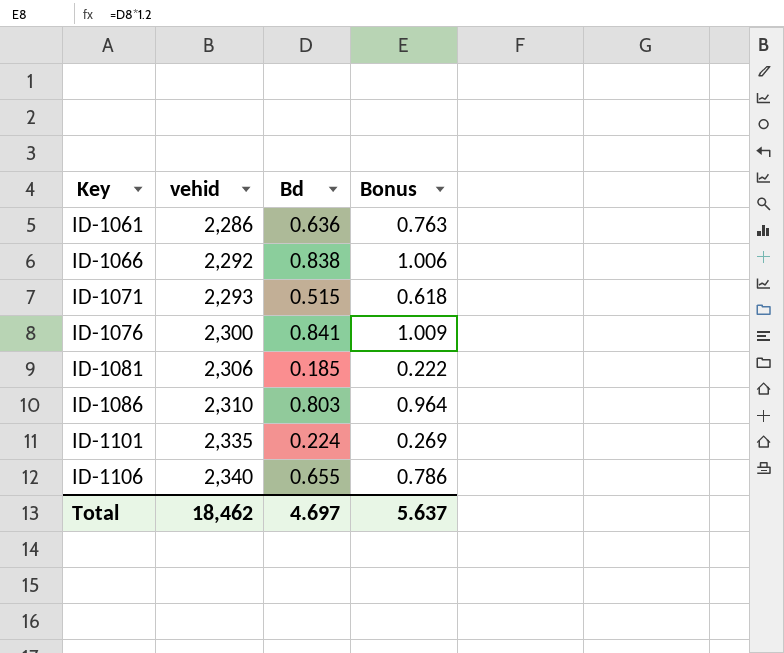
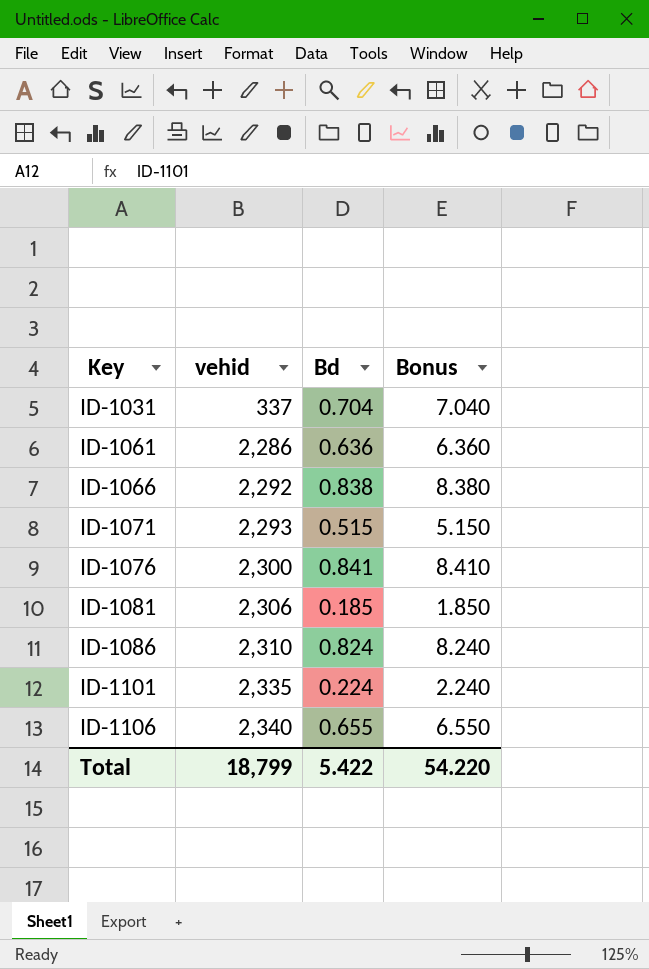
column Bonus | formula: [Bd] * 1.2 -> [Bd] * 10
row ID-1031: none -> 337 | 0.704 | 7.040
ID-1086 | Bd: 0.803 -> 0.824
Total | vehid: 18,462 -> 18,799
Total | Bd: 4.697 -> 5.422
Total | Bonus: 5.637 -> 54.220

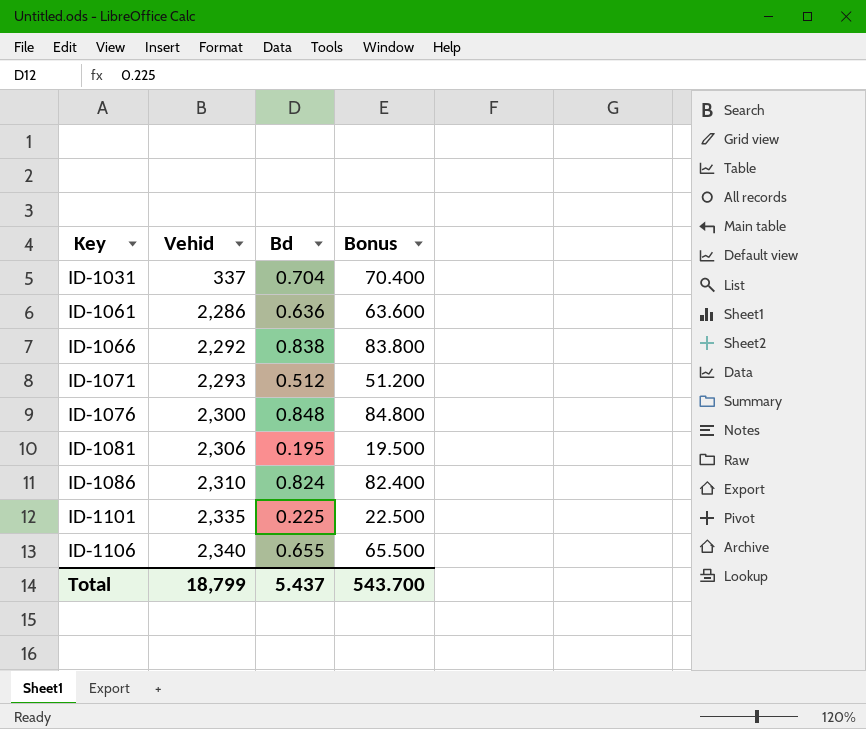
column name: vehid -> Vehid
column Bonus | formula: [Bd] * 10 -> [Bd] * 100
ID-1071 | Bd: 0.515 -> 0.512
ID-1076 | Bd: 0.841 -> 0.848
ID-1081 | Bd: 0.185 -> 0.195
ID-1101 | Bd: 0.224 -> 0.225
Total | Bd: 5.422 -> 5.437
Total | Bonus: 54.220 -> 543.700

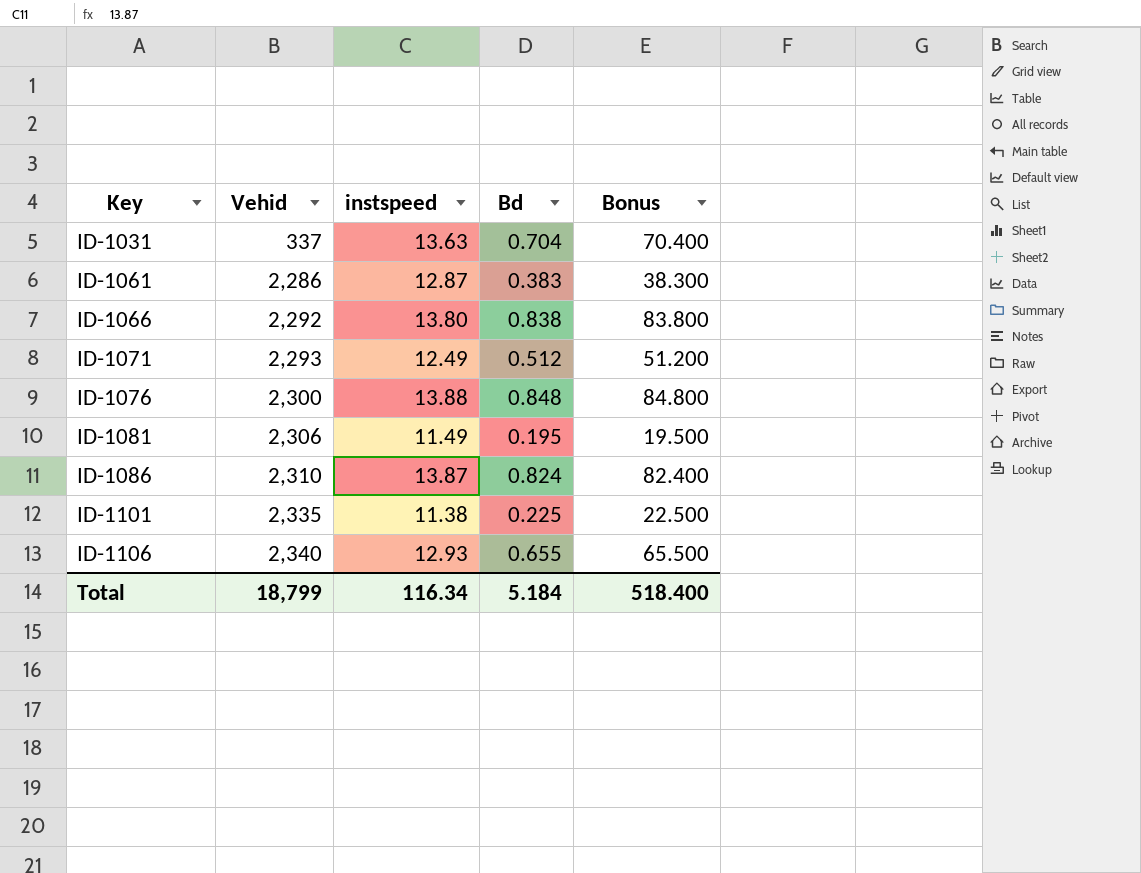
column instspeed | position: none -> 3
ID-1061 | Bd: 0.636 -> 0.383
ID-1061 | Bonus: 63.600 -> 38.300
Total | Bd: 5.437 -> 5.184
Total | Bonus: 543.700 -> 518.400

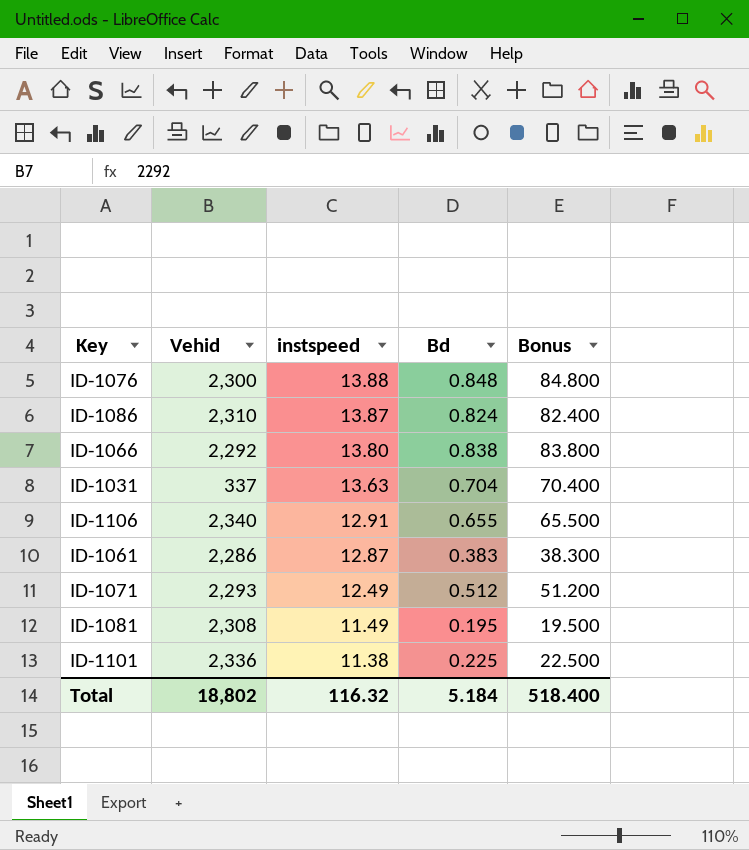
row order: Key ascending -> instspeed descending
ID-1106 | instspeed: 12.93 -> 12.91
ID-1081 | Vehid: 2,306 -> 2,308
ID-1101 | Vehid: 2,335 -> 2,336
Total | Vehid: 18,799 -> 18,802
Total | instspeed: 116.34 -> 116.32

